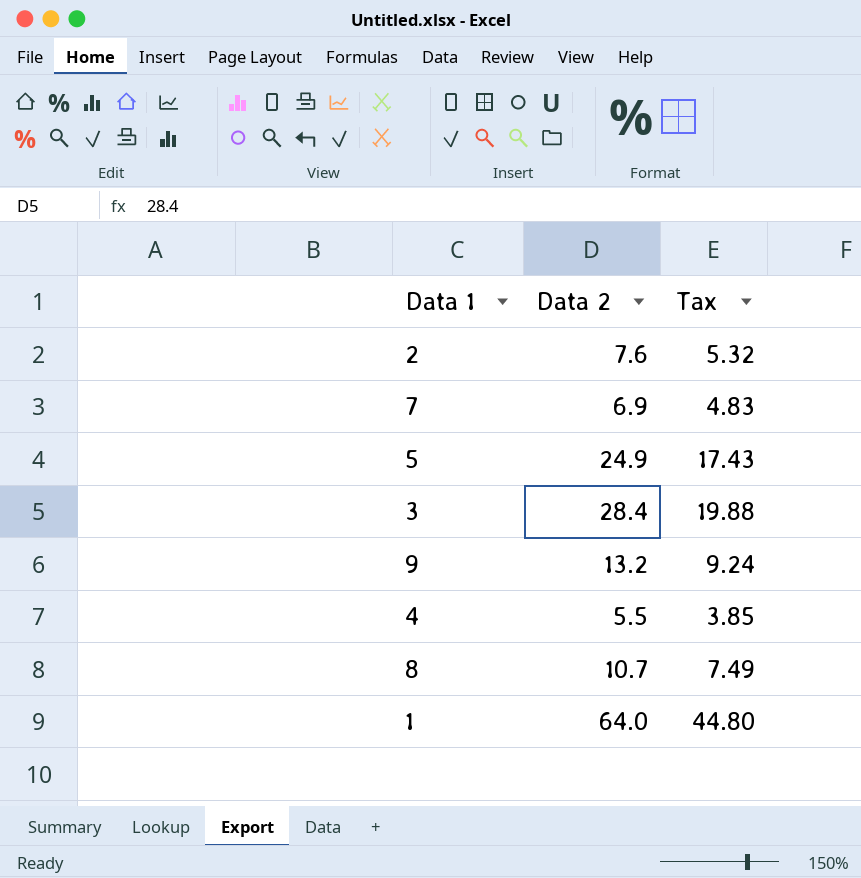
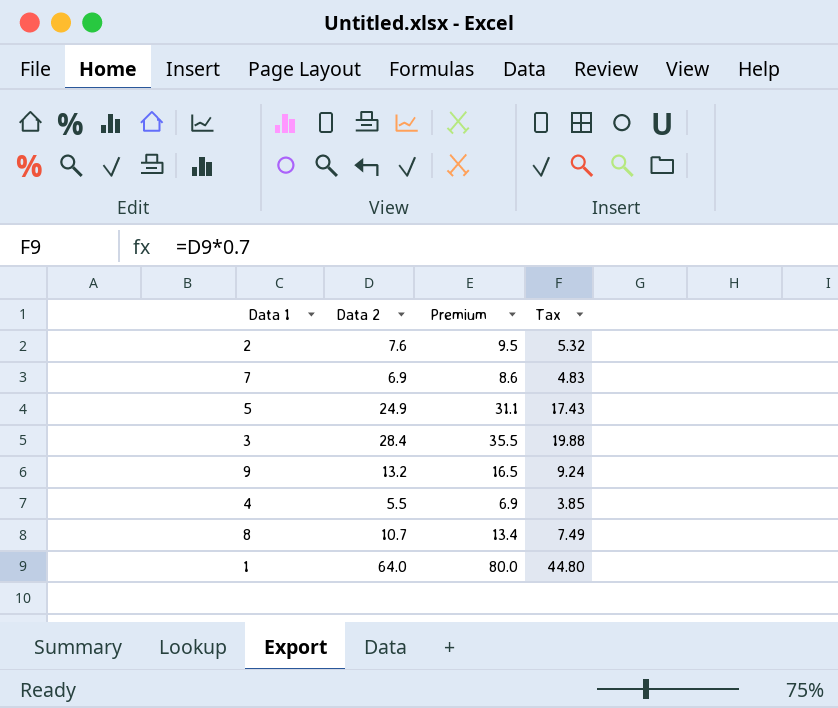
column Premium | formula: none -> [Data 2] * 1.25

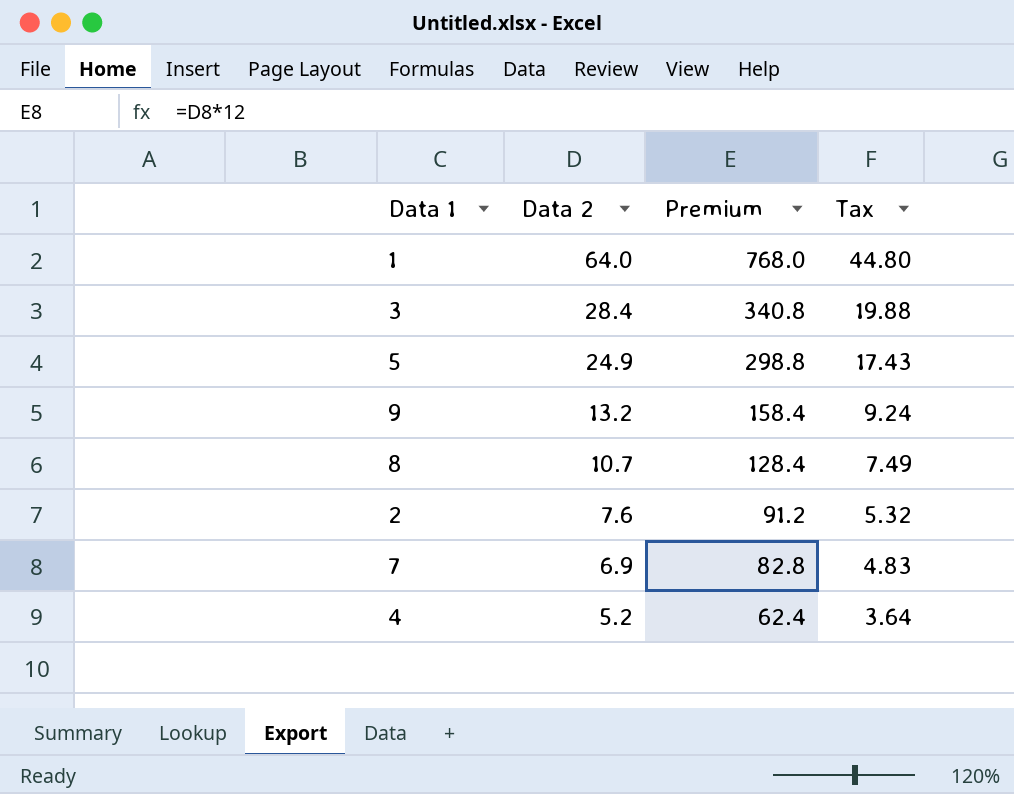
row order: none -> Data 2 descending
column Premium | formula: [Data 2] * 1.25 -> [Data 2] * 12
4 | Data 2: 5.5 -> 5.2
4 | Tax: 3.85 -> 3.64

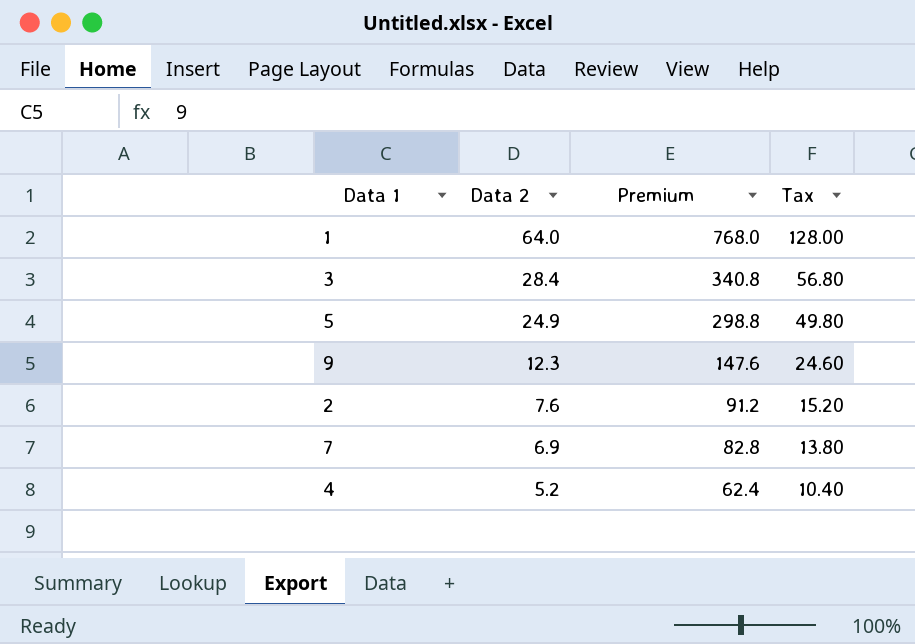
column Tax | formula: [Data 2] * 0.7 -> [Data 2] * 2
row 8: 10.7 | 128.4 | 7.49 -> none
9 | Data 2: 13.2 -> 12.3
9 | Premium: 158.4 -> 147.6

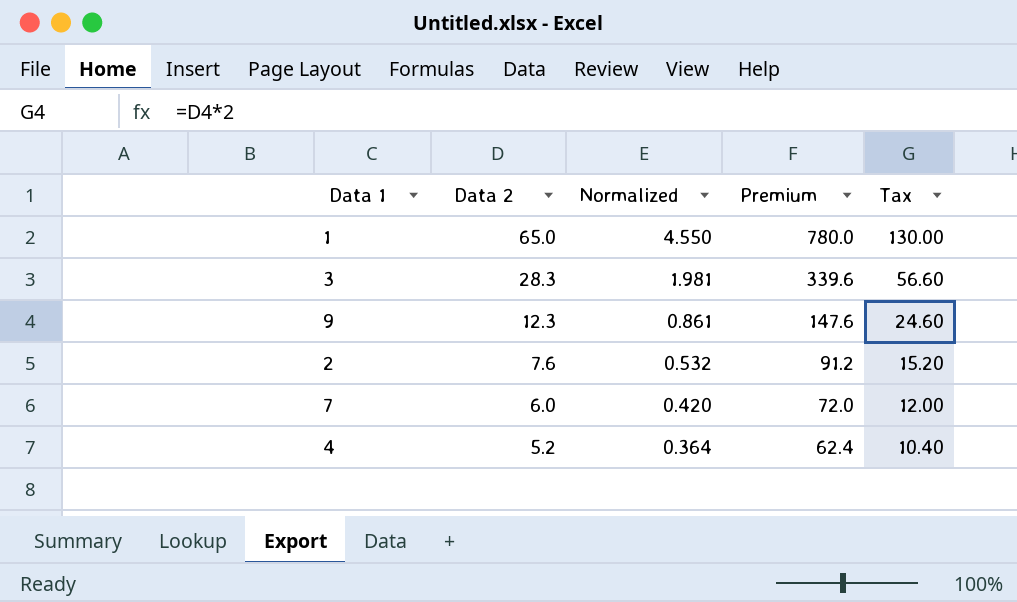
column Normalized | formula: none -> [Data 2] * 0.07
row 5: 24.9 | 298.8 | 49.80 -> none
1 | Data 2: 64.0 -> 65.0
1 | Premium: 768.0 -> 780.0
1 | Tax: 128.00 -> 130.00
3 | Data 2: 28.4 -> 28.3
3 | Premium: 340.8 -> 339.6
3 | Tax: 56.80 -> 56.60
7 | Data 2: 6.9 -> 6.0
7 | Premium: 82.8 -> 72.0
7 | Tax: 13.80 -> 12.00

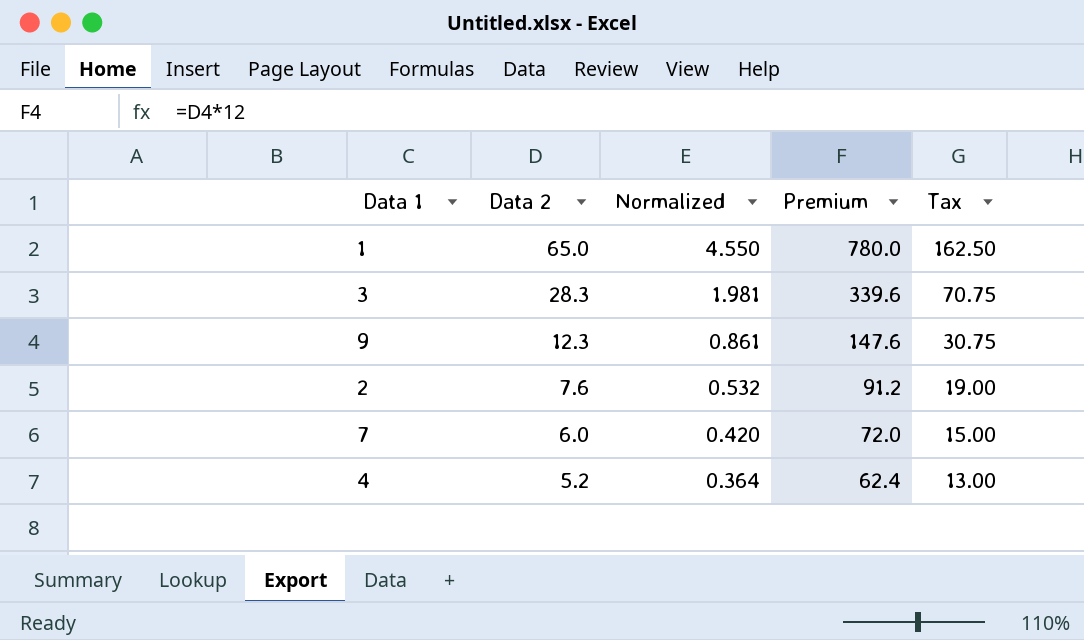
column Tax | formula: [Data 2] * 2 -> [Data 2] * 2.5

